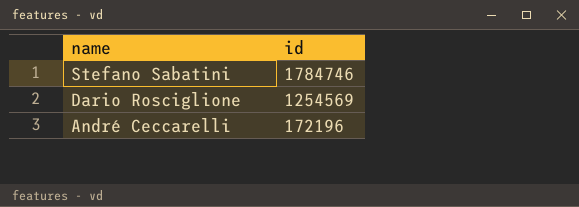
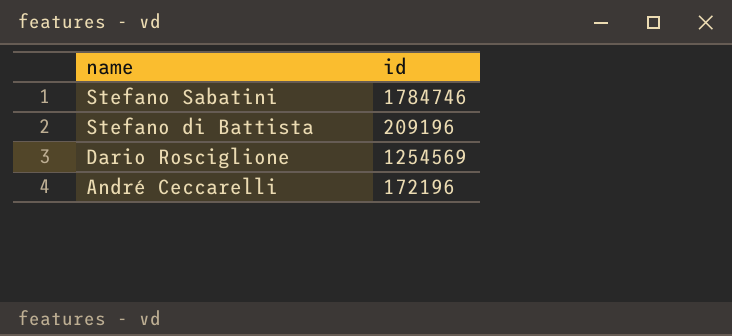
row Stefano di Battista: none -> 209196

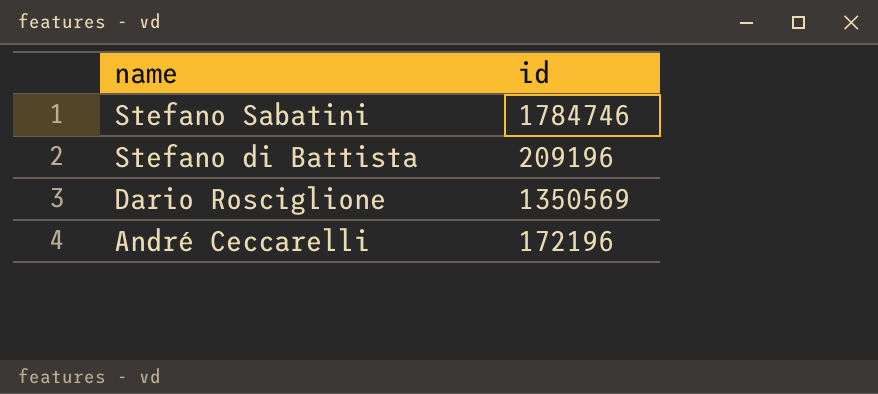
Dario Rosciglione | id: 1254569 -> 1350569

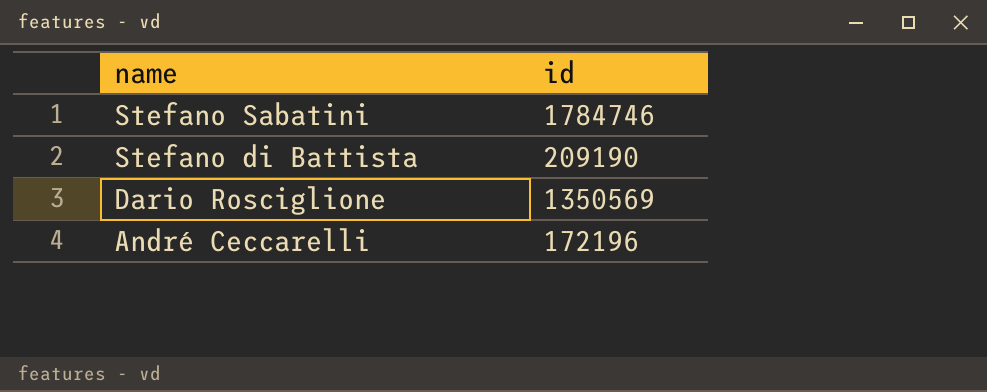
Stefano di Battista | id: 209196 -> 209190

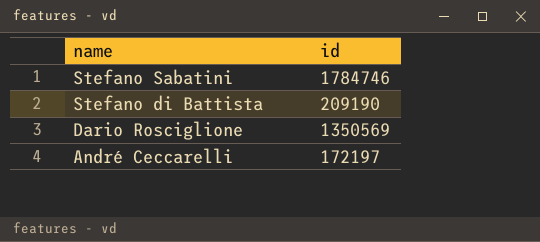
André Ceccarelli | id: 172196 -> 172197

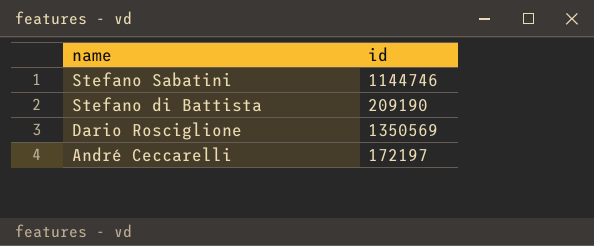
Stefano Sabatini | id: 1784746 -> 1144746

